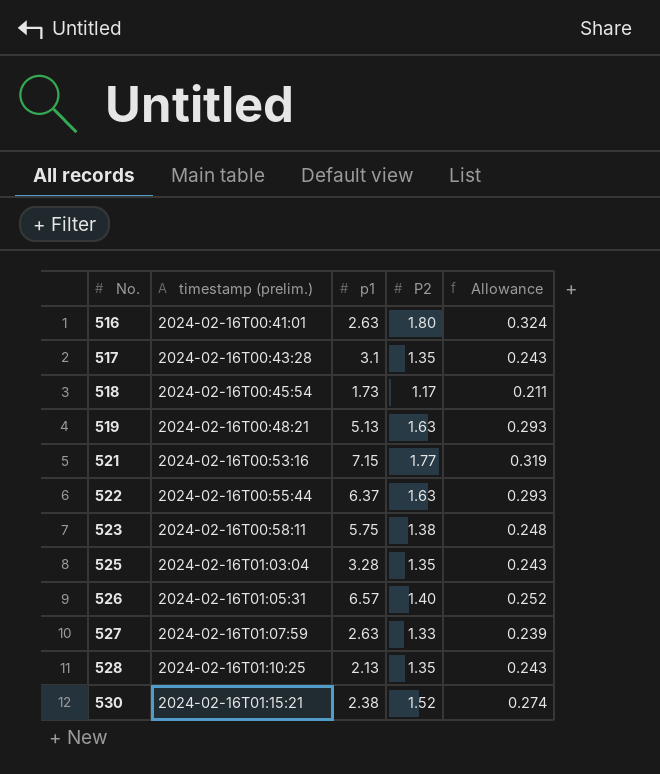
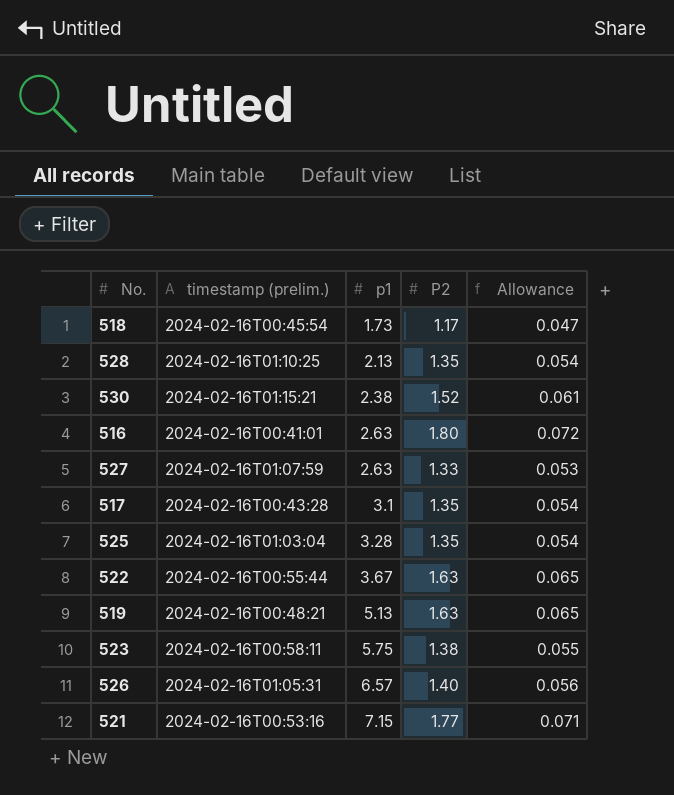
row order: No. ascending -> p1 ascending
column Allowance | formula: [P2] * 0.18 -> [P2] * 0.04
522 | p1: 6.37 -> 3.67

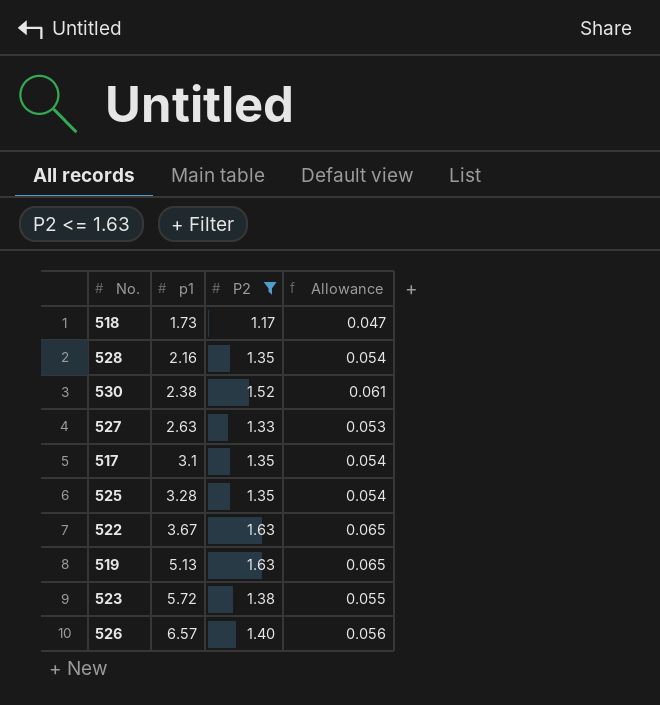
filter: none -> P2 <= 1.63
column timestamp (prelim.) | position: 2 -> none
528 | p1: 2.13 -> 2.16
523 | p1: 5.75 -> 5.72

